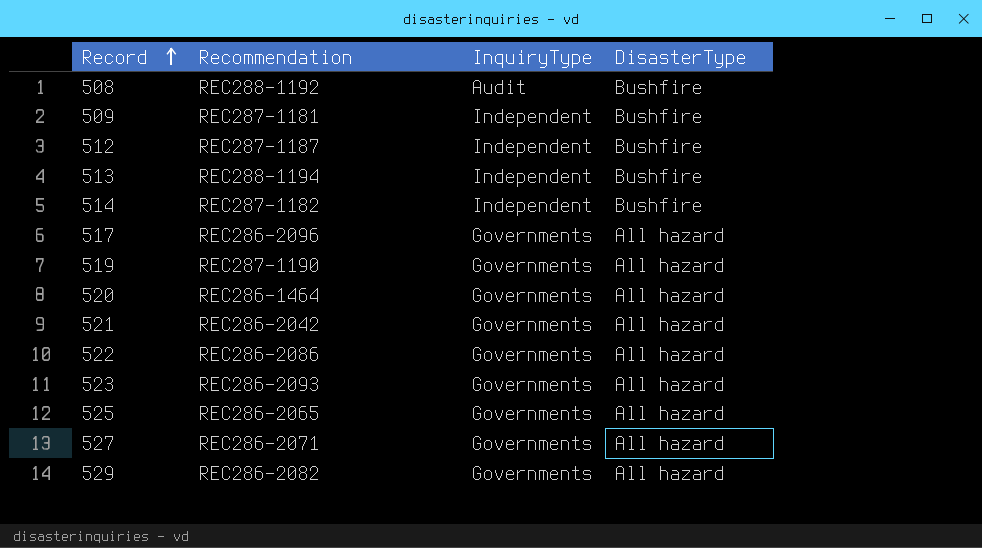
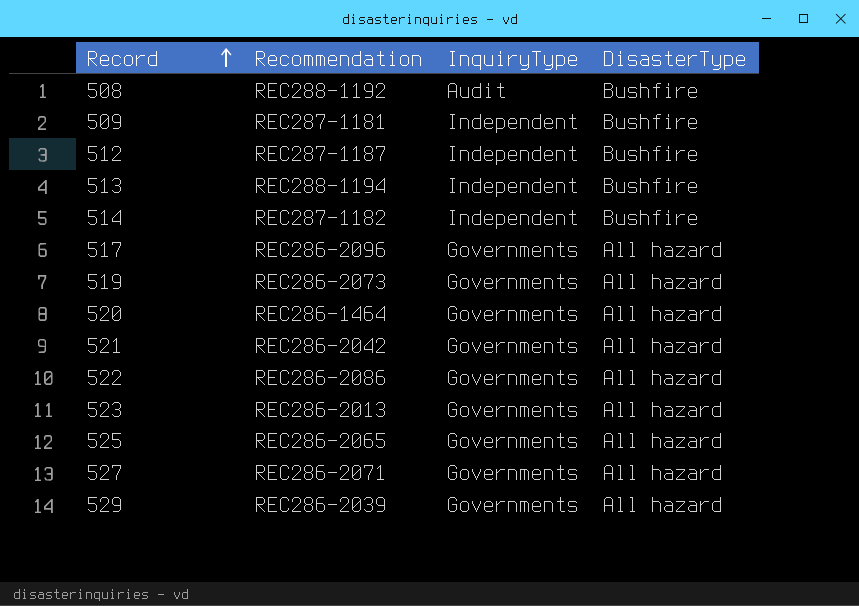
519 | Recommendation: REC287-1190 -> REC286-2073
523 | Recommendation: REC286-2093 -> REC286-2013
529 | Recommendation: REC286-2082 -> REC286-2039

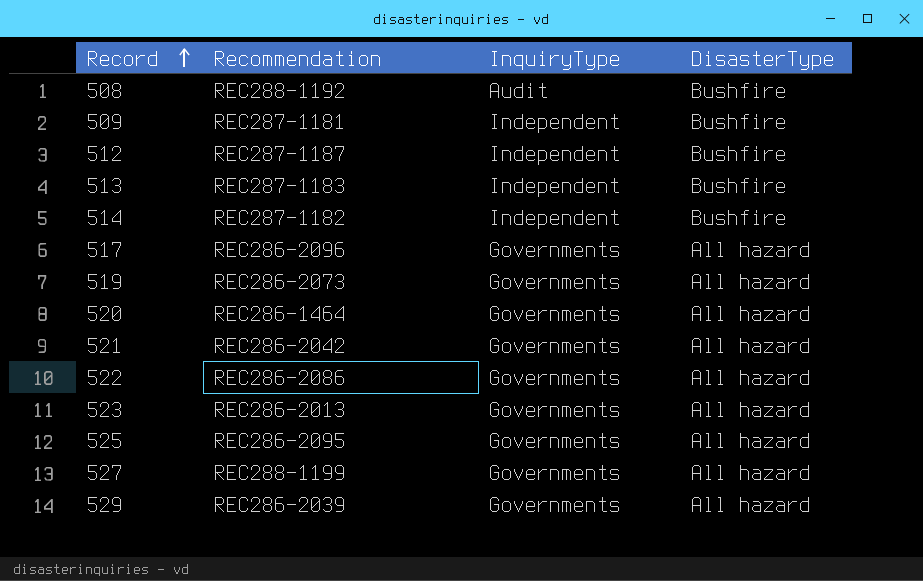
513 | Recommendation: REC288-1194 -> REC287-1183
525 | Recommendation: REC286-2065 -> REC286-2095
527 | Recommendation: REC286-2071 -> REC288-1199

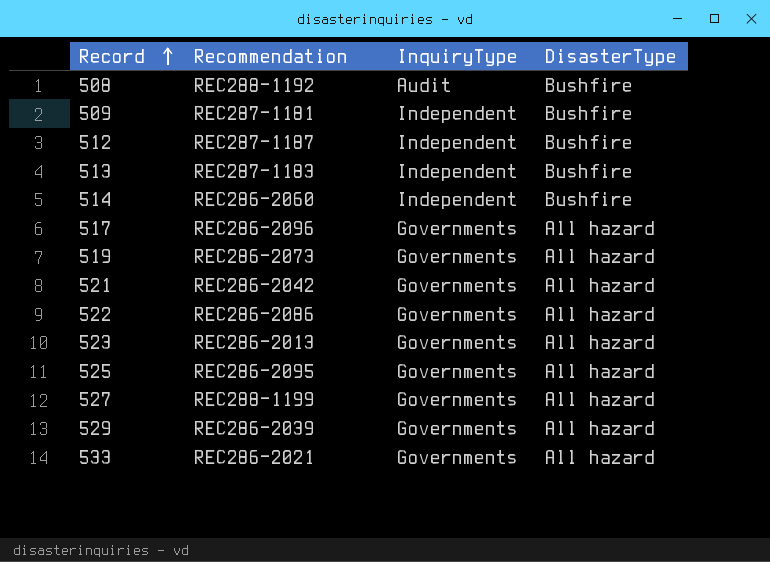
row 520: REC286-1464 | Governments | All hazard -> none
514 | Recommendation: REC287-1182 -> REC286-2060
row 533: none -> REC286-2021 | Governments | All hazard

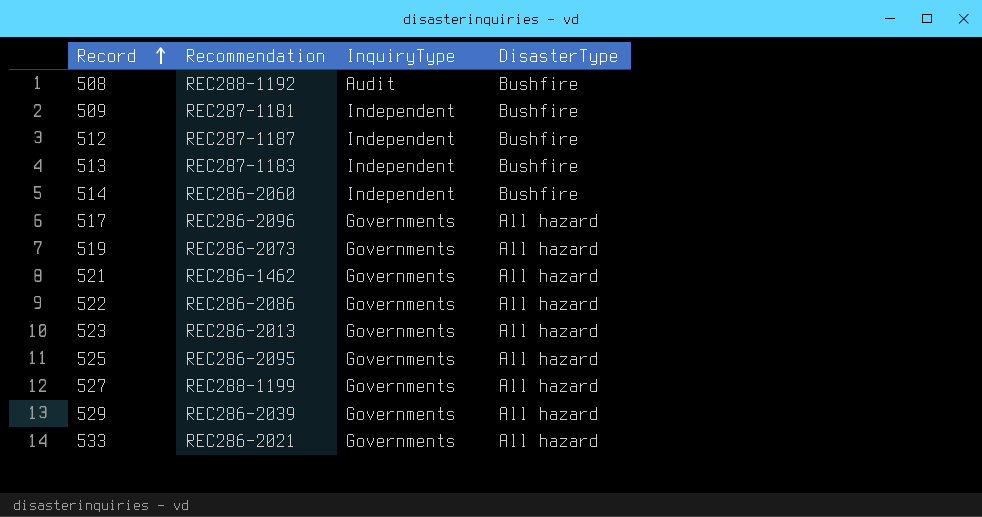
521 | Recommendation: REC286-2042 -> REC286-1462

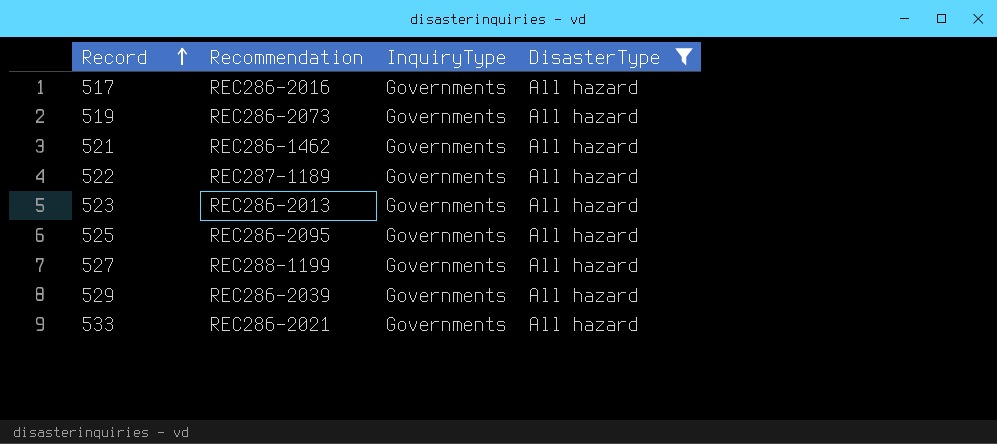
filter: none -> DisasterType = All hazard
517 | Recommendation: REC286-2096 -> REC286-2016
522 | Recommendation: REC286-2086 -> REC287-1189

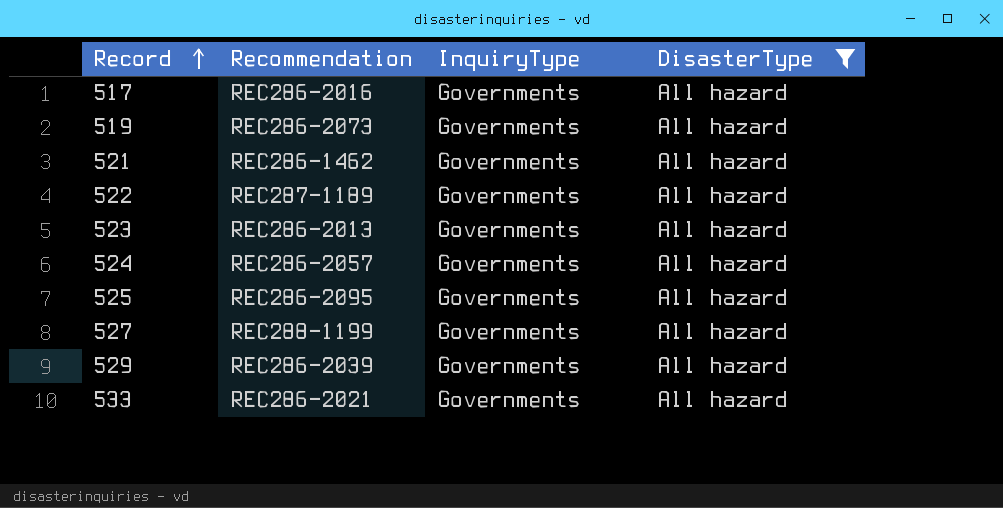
row 524: none -> REC286-2057 | Governments | All hazard

